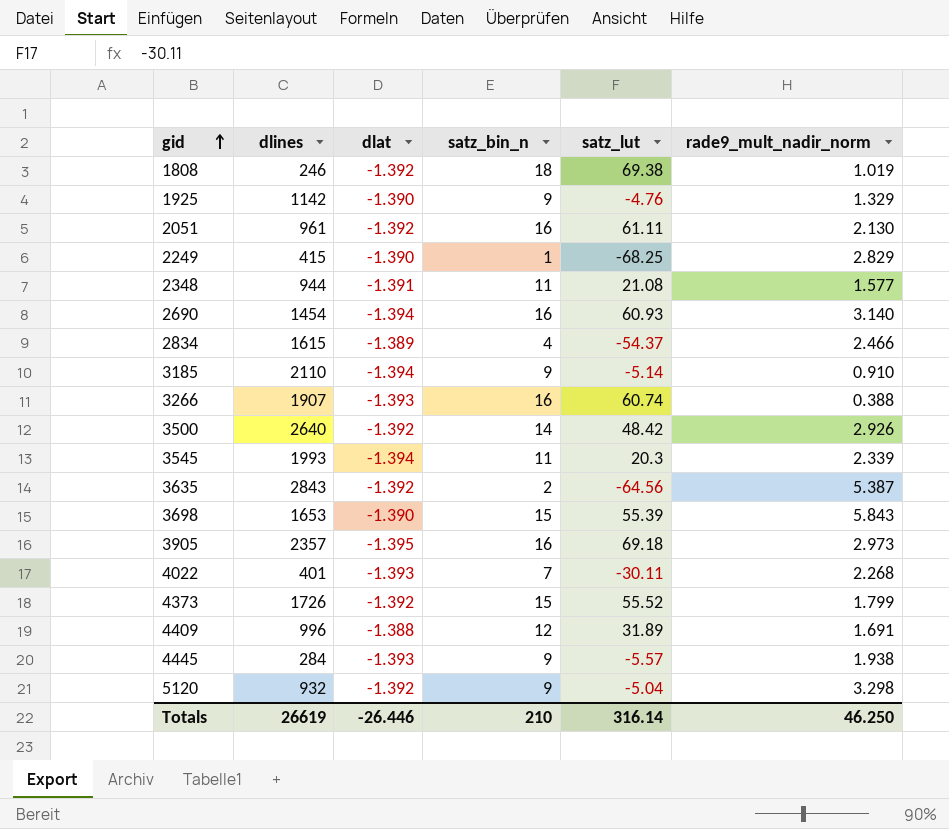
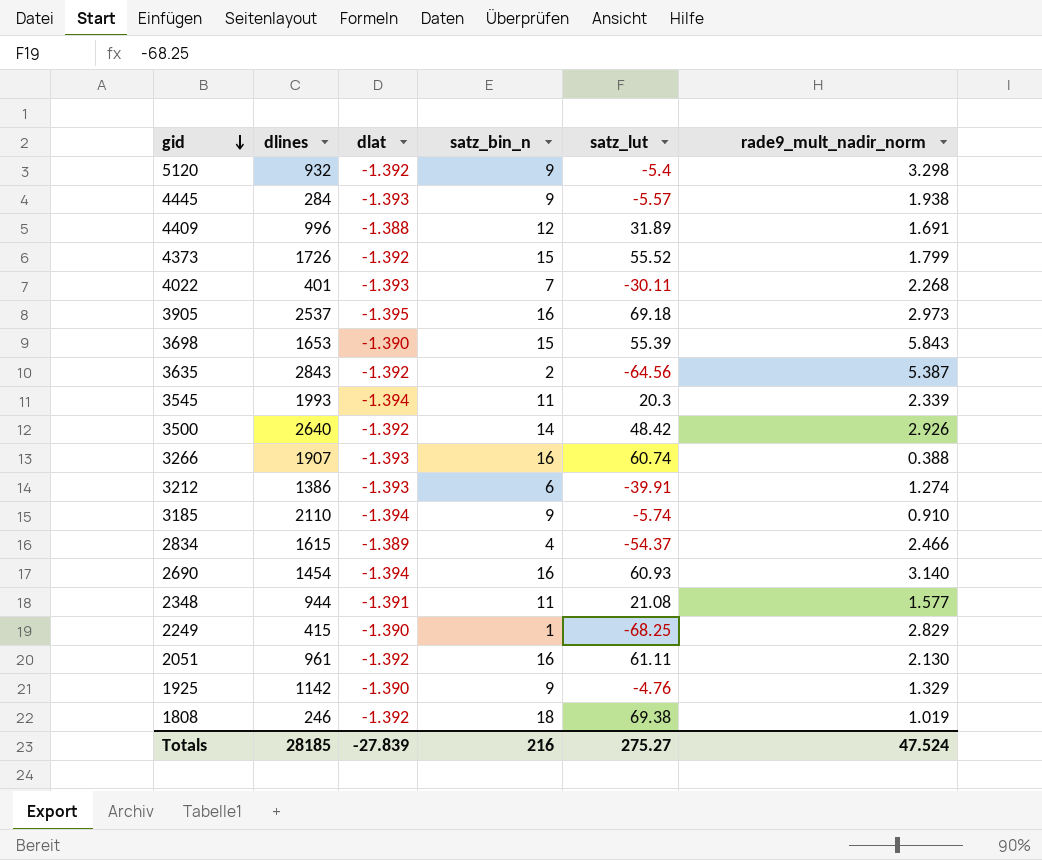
row order: gid ascending -> gid descending
5120 | satz_lut: -5.04 -> -5.4
3905 | dlines: 2357 -> 2537
row 3212: none -> 1386 | -1.393 | 6 | -39.91 | 1.274
3185 | satz_lut: -5.14 -> -5.74
Totals | dlines: 26619 -> 28185
Totals | dlat: -26.446 -> -27.839
Totals | satz_bin_n: 210 -> 216
Totals | satz_lut: 316.14 -> 275.27
Totals | rade9_mult_nadir_norm: 46.250 -> 47.524

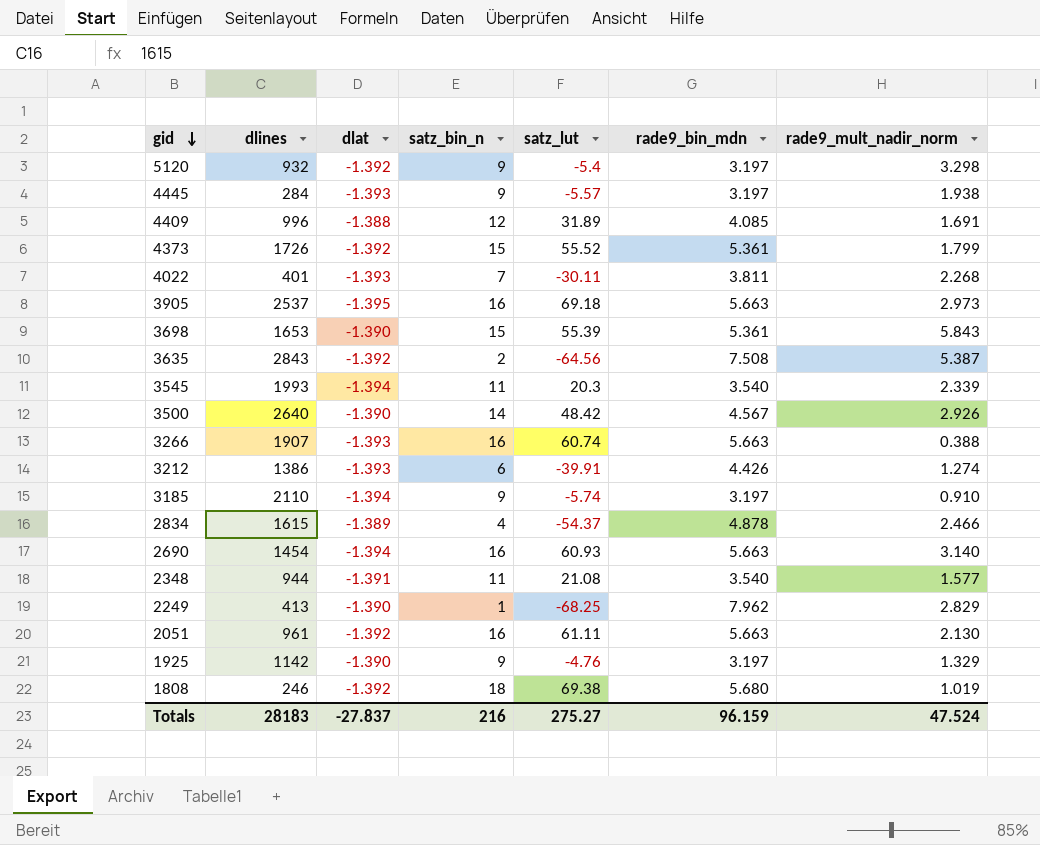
column rade9_bin_mdn | position: none -> 6
3500 | dlat: -1.392 -> -1.390
2249 | dlines: 415 -> 413
Totals | dlines: 28185 -> 28183
Totals | dlat: -27.839 -> -27.837

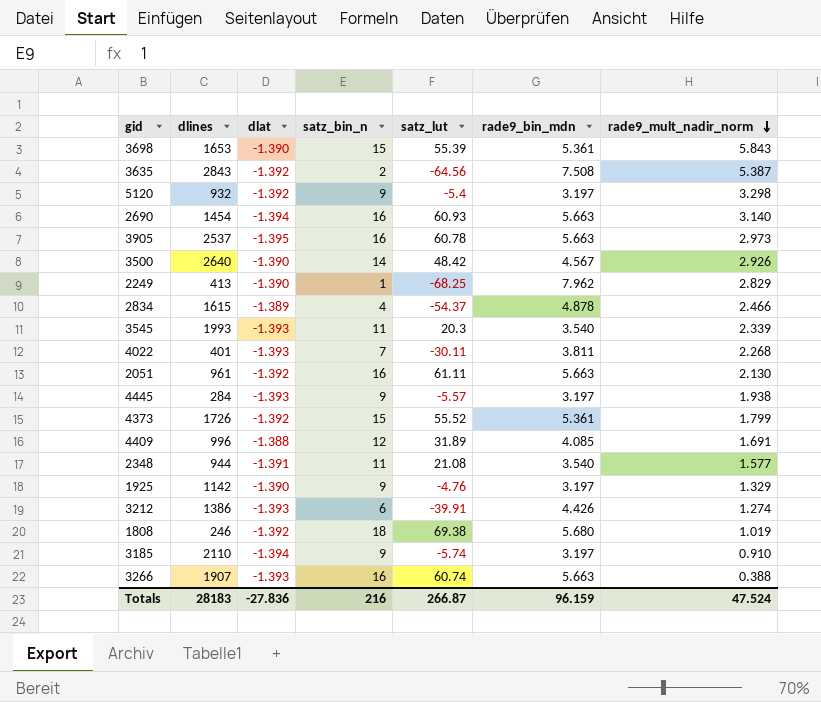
row order: gid descending -> rade9_mult_nadir_norm descending
3905 | satz_lut: 69.18 -> 60.78
3545 | dlat: -1.394 -> -1.393
Totals | dlat: -27.837 -> -27.836
Totals | satz_lut: 275.27 -> 266.87

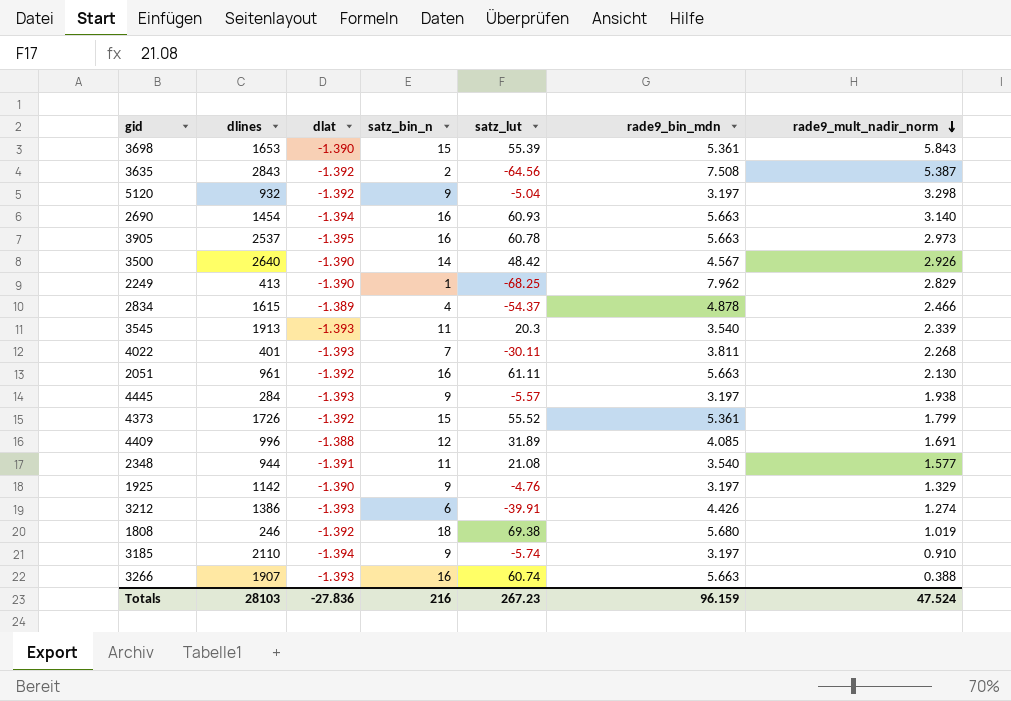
5120 | satz_lut: -5.4 -> -5.04
3545 | dlines: 1993 -> 1913
Totals | dlines: 28183 -> 28103
Totals | satz_lut: 266.87 -> 267.23

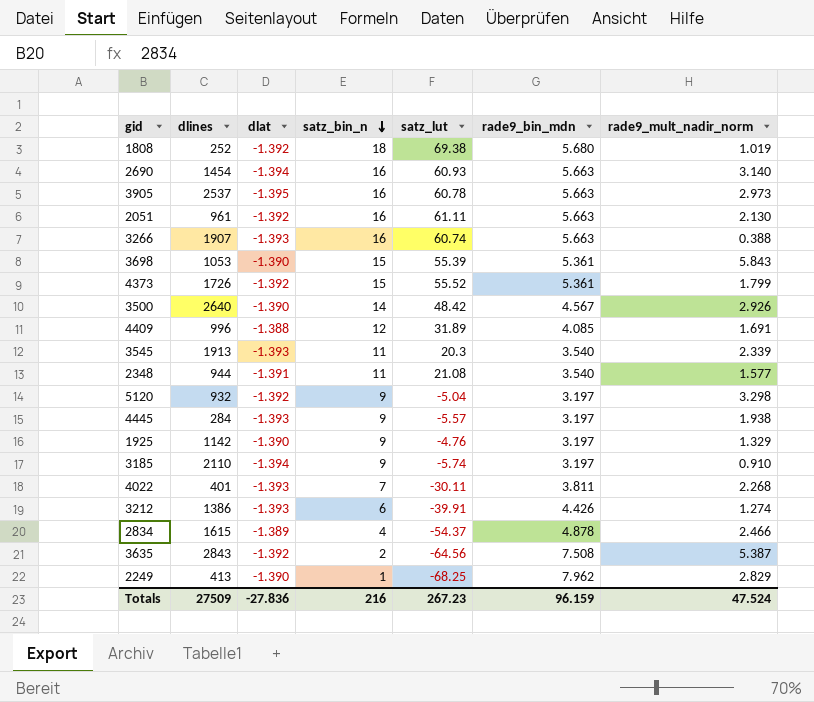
row order: rade9_mult_nadir_norm descending -> satz_bin_n descending
1808 | dlines: 246 -> 252
3698 | dlines: 1653 -> 1053
Totals | dlines: 28103 -> 27509

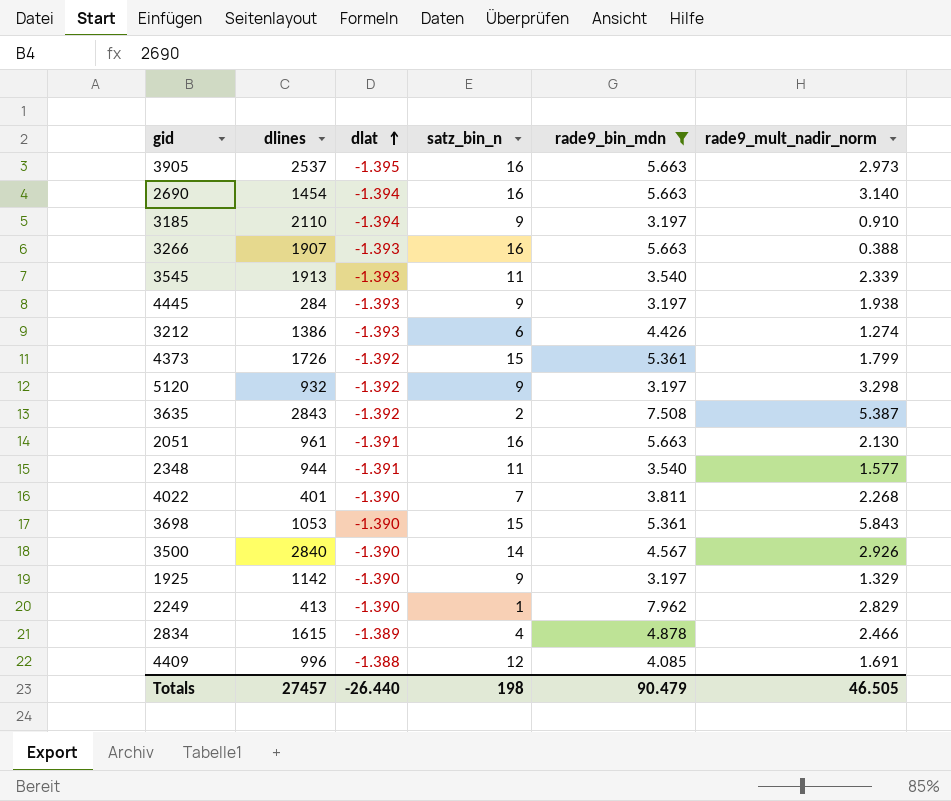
filter: none -> rade9_bin_mdn != 5.680
row order: satz_bin_n descending -> dlat ascending
column satz_lut | position: 5 -> none
2051 | dlat: -1.392 -> -1.391
4022 | dlat: -1.393 -> -1.390
3500 | dlines: 2640 -> 2840
Totals | dlines: 27509 -> 27457
Totals | dlat: -27.836 -> -26.440
Totals | satz_bin_n: 216 -> 198
Totals | rade9_bin_mdn: 96.159 -> 90.479
Totals | rade9_mult_nadir_norm: 47.524 -> 46.505

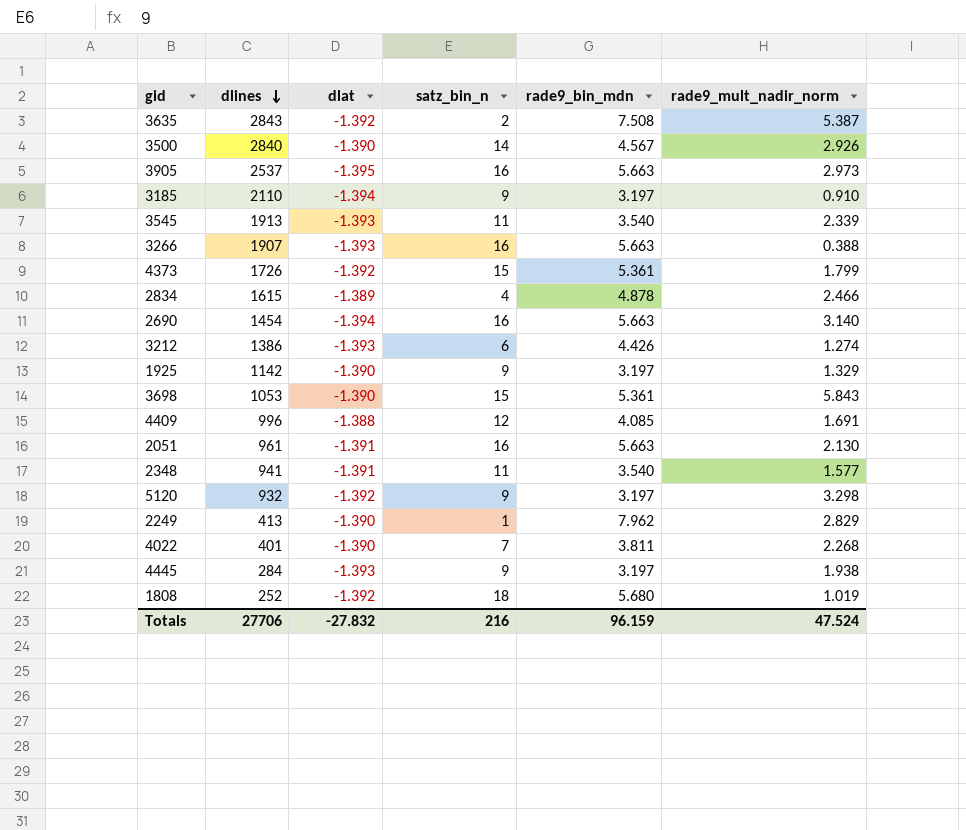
filter: rade9_bin_mdn != 5.680 -> none
row order: dlat ascending -> dlines descending
2348 | dlines: 944 -> 941
Totals | dlines: 27457 -> 27706
Totals | dlat: -26.440 -> -27.832
Totals | satz_bin_n: 198 -> 216
Totals | rade9_bin_mdn: 90.479 -> 96.159
Totals | rade9_mult_nadir_norm: 46.505 -> 47.524

